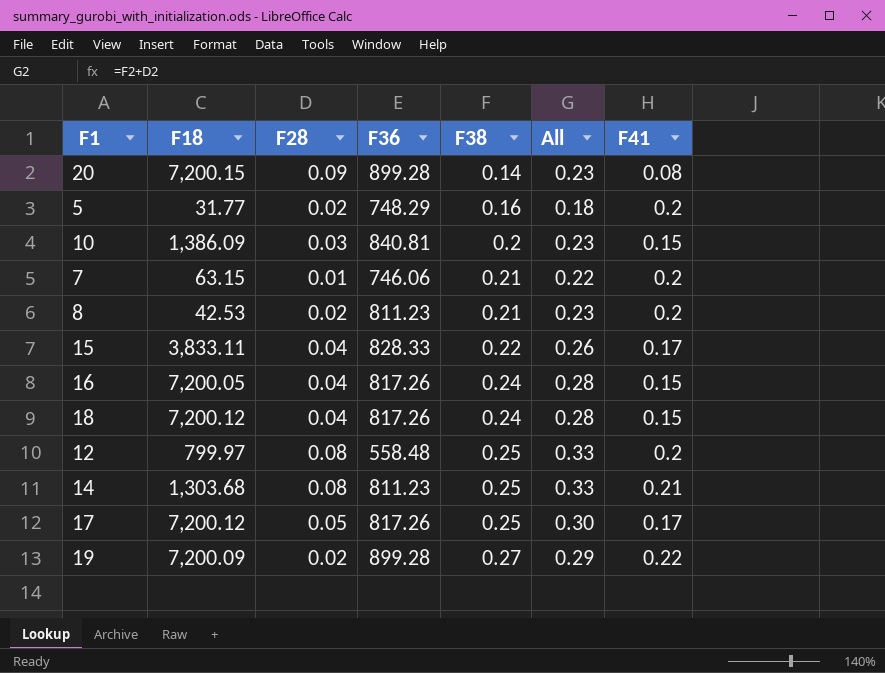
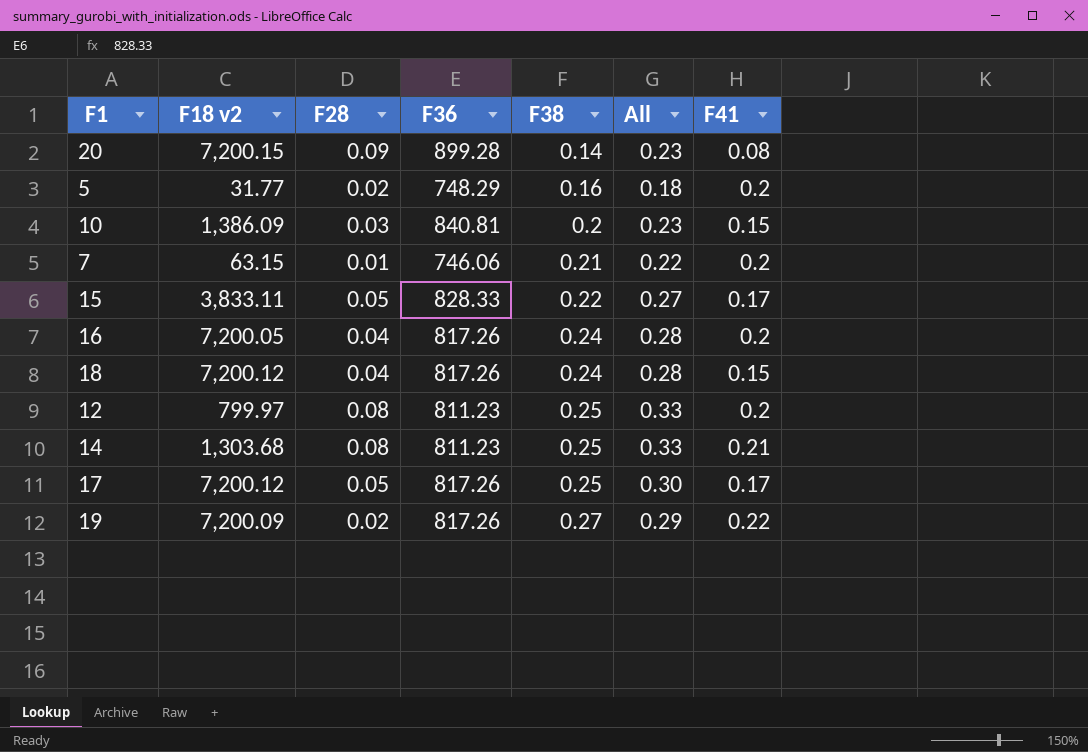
column name: F18 -> F18 v2
row 8: 42.53 | 0.02 | 811.23 | 0.21 | 0.23 | 0.2 -> none
15 | F28: 0.04 -> 0.05
15 | All: 0.26 -> 0.27
16 | F41: 0.15 -> 0.2
12 | F36: 558.48 -> 811.23
19 | F36: 899.28 -> 817.26

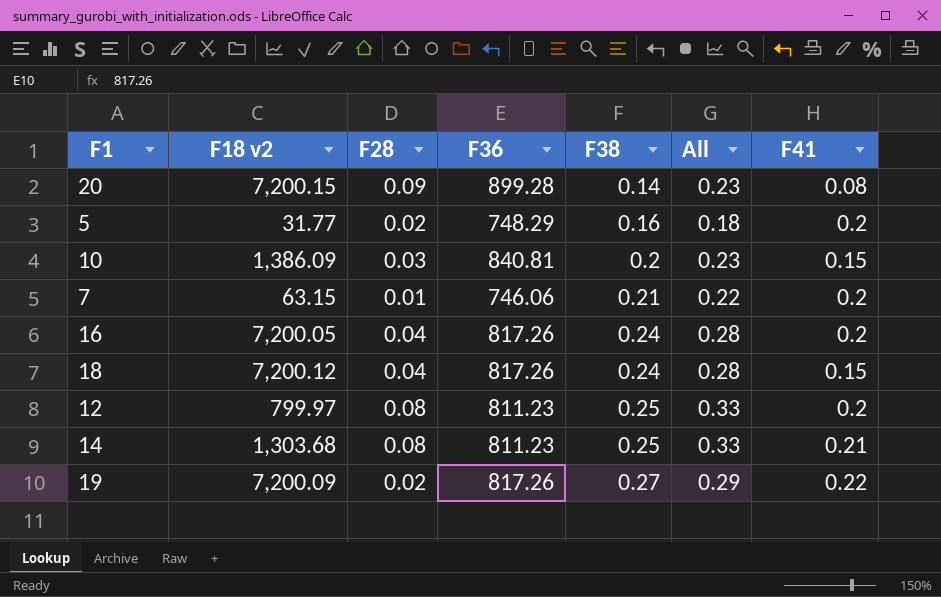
row 15: 3,833.11 | 0.05 | 828.33 | 0.22 | 0.27 | 0.17 -> none
row 17: 7,200.12 | 0.05 | 817.26 | 0.25 | 0.30 | 0.17 -> none

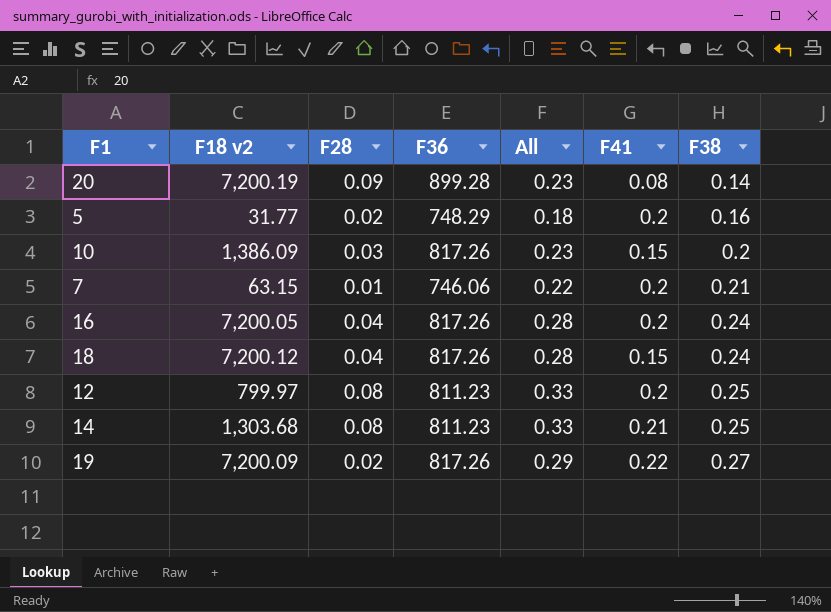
column F38 | position: 5 -> 7
20 | F18 v2: 7,200.15 -> 7,200.19
10 | F36: 840.81 -> 817.26

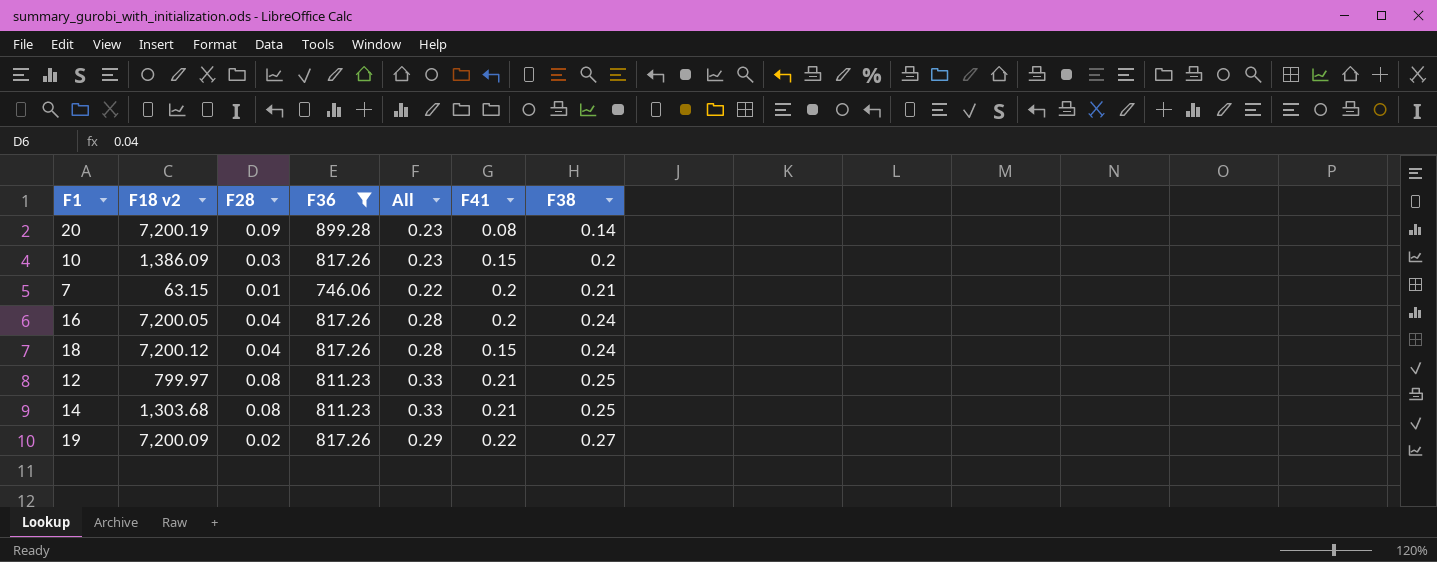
filter: none -> F36 != 748.29
12 | F41: 0.2 -> 0.21

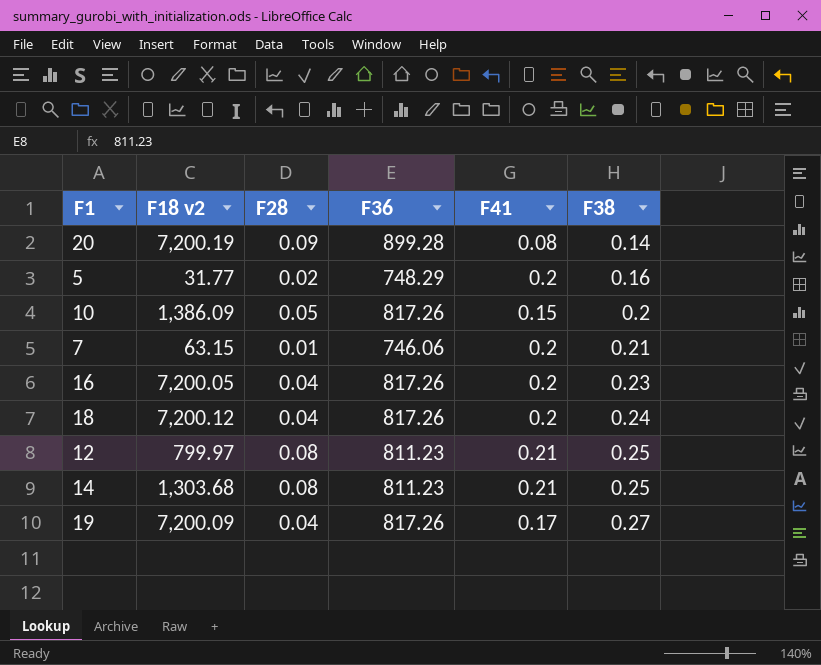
filter: F36 != 748.29 -> none
column All | formula: [F28] + [F38] -> none
10 | F28: 0.03 -> 0.05
16 | F38: 0.24 -> 0.23
18 | F41: 0.15 -> 0.2
19 | F28: 0.02 -> 0.04
19 | F41: 0.22 -> 0.17

